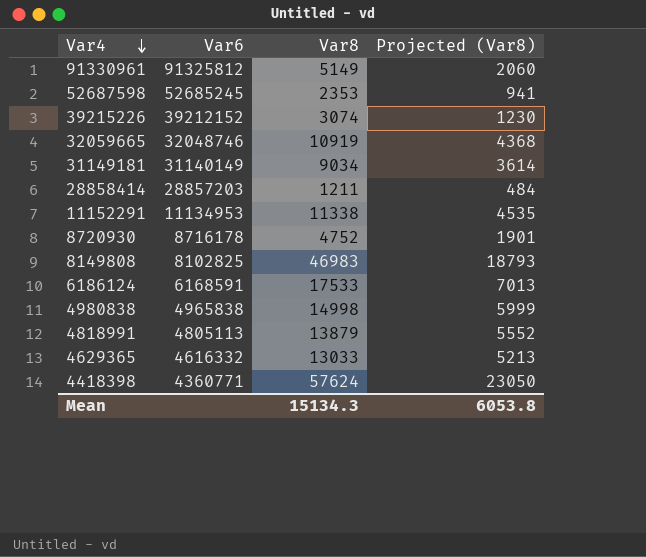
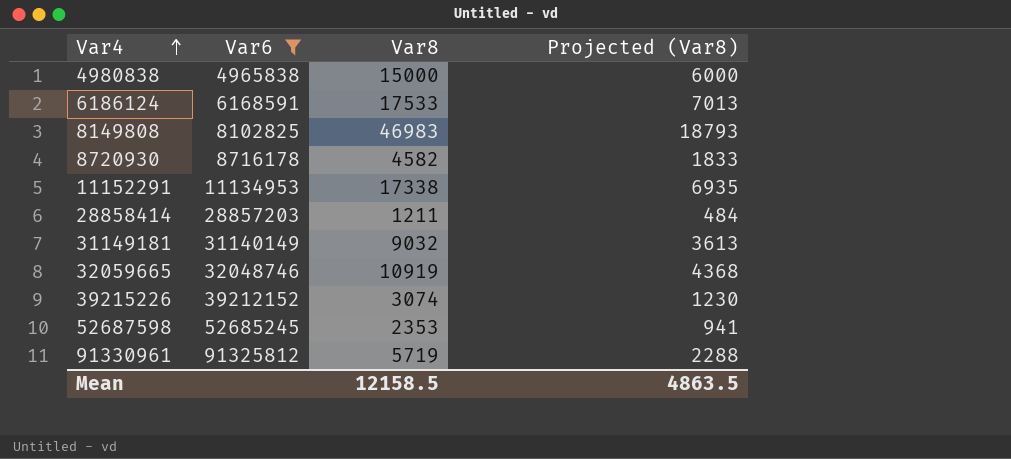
filter: none -> Var6 >= 4965838
row order: Var4 descending -> Var4 ascending
4980838 | Var8: 14998 -> 15000
4980838 | Projected (Var8): 5999 -> 6000
8720930 | Var8: 4752 -> 4582
8720930 | Projected (Var8): 1901 -> 1833
11152291 | Var8: 11338 -> 17338
11152291 | Projected (Var8): 4535 -> 6935
31149181 | Var8: 9034 -> 9032
31149181 | Projected (Var8): 3614 -> 3613
91330961 | Var8: 5149 -> 5719
91330961 | Projected (Var8): 2060 -> 2288
Mean | Var8: 15134.3 -> 12158.5
Mean | Projected (Var8): 6053.8 -> 4863.5

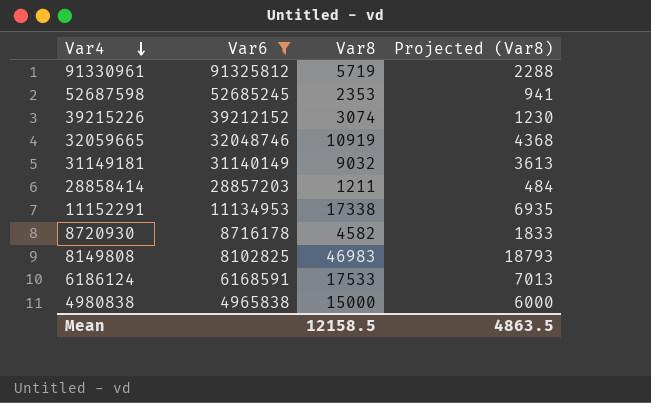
row order: Var4 ascending -> Var4 descending

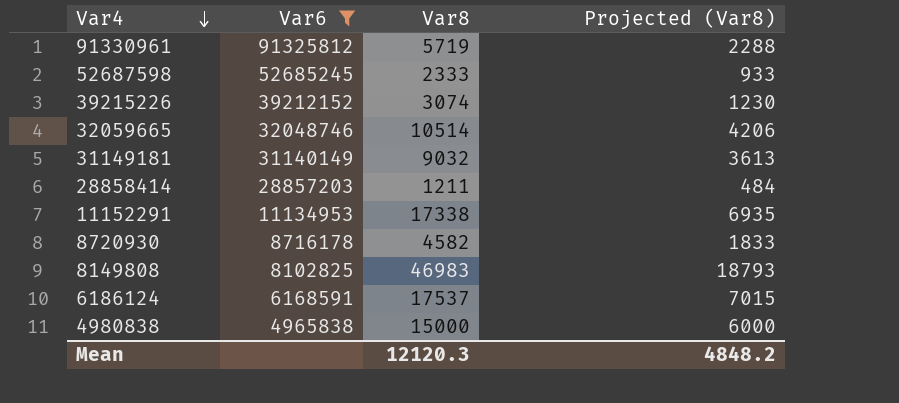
52687598 | Var8: 2353 -> 2333
52687598 | Projected (Var8): 941 -> 933
32059665 | Var8: 10919 -> 10514
32059665 | Projected (Var8): 4368 -> 4206
6186124 | Var8: 17533 -> 17537
6186124 | Projected (Var8): 7013 -> 7015
Mean | Var8: 12158.5 -> 12120.3
Mean | Projected (Var8): 4863.5 -> 4848.2

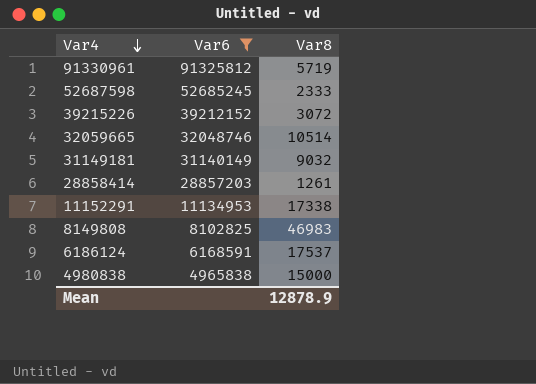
column Projected (Var8) | formula: [Var8] * 0.4 -> none
row 8720930: 8716178 | 4582 | 1833 -> none
39215226 | Var8: 3074 -> 3072
28858414 | Var8: 1211 -> 1261
Mean | Var8: 12120.3 -> 12878.9

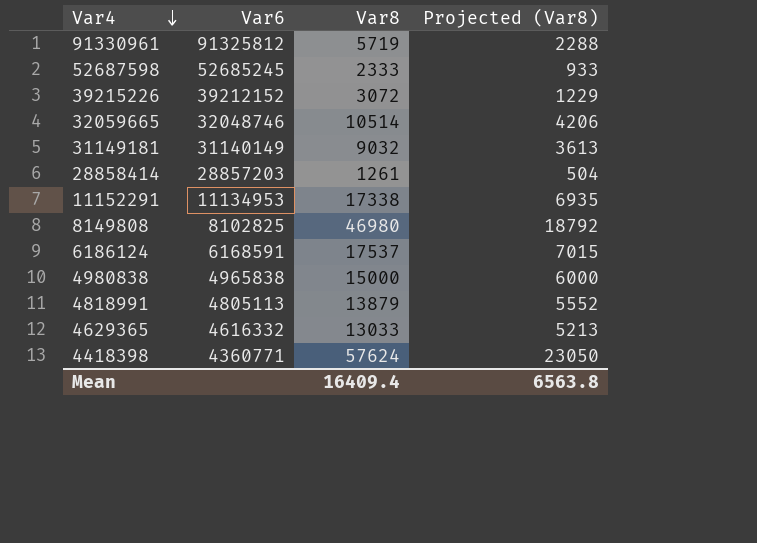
filter: Var6 >= 4965838 -> none
column Projected (Var8) | formula: none -> [Var8] * 0.4
8149808 | Var8: 46983 -> 46980
Mean | Var8: 12878.9 -> 16409.4

